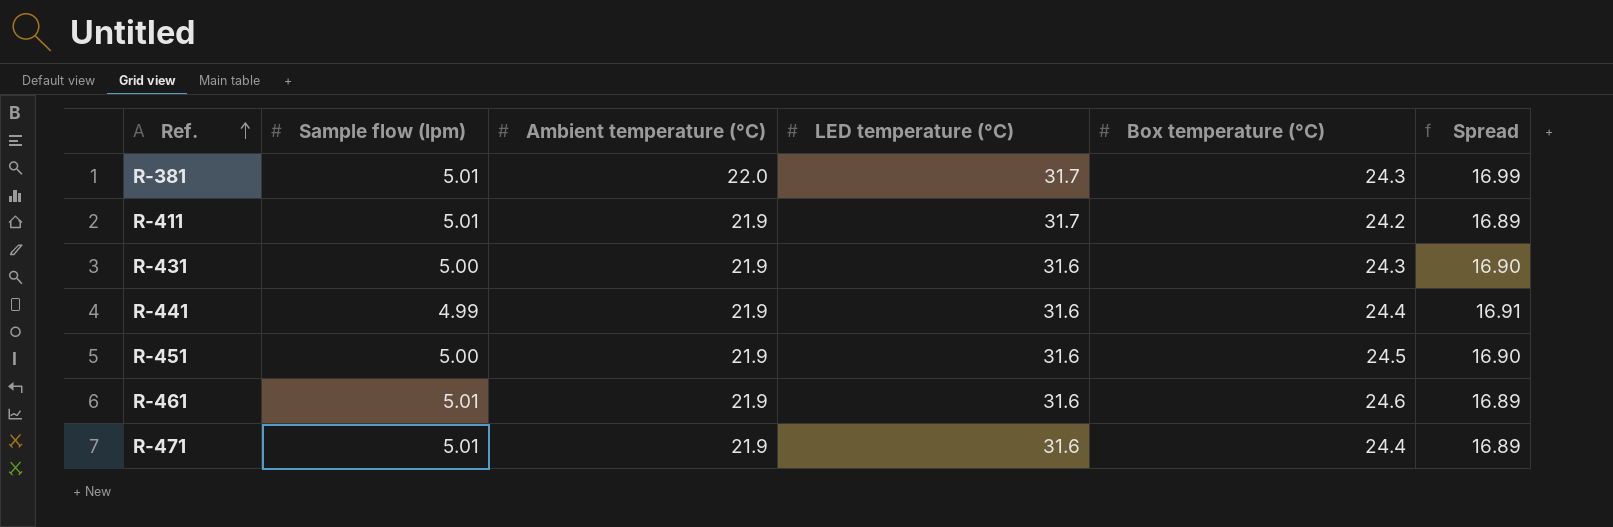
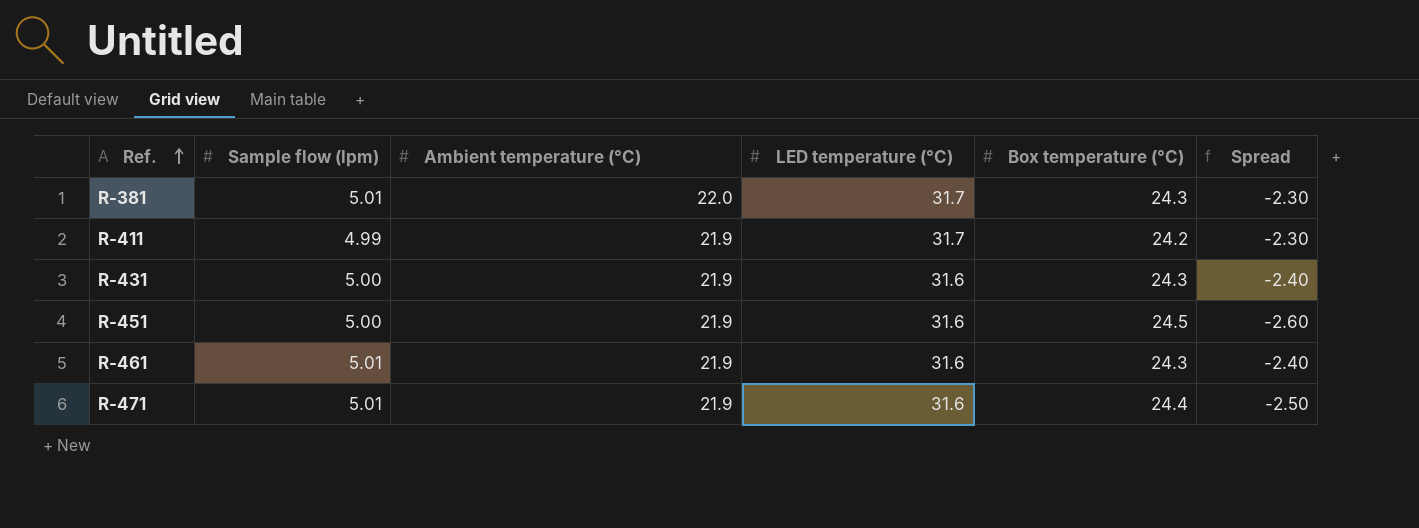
column Spread | formula: [Ambient temperature (°C)] - [Sample flow (lpm)] -> [Ambient temperature (°C)] - [Box temperature (°C)]
row R-441: 4.99 | 21.9 | 31.6 | 24.4 | 16.91 -> none
R-411 | Sample flow (lpm): 5.01 -> 4.99
R-461 | Box temperature (°C): 24.6 -> 24.3

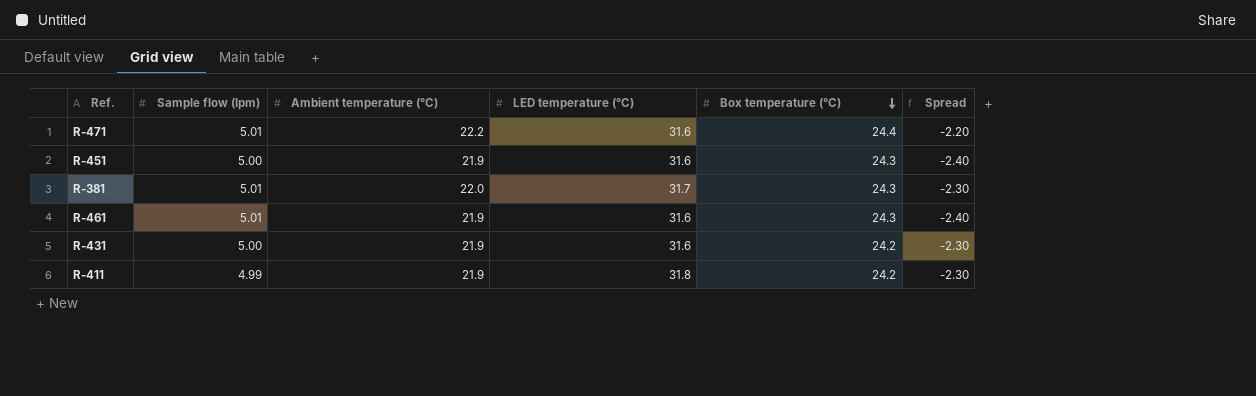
row order: Ref. ascending -> Box temperature (°C) descending
R-471 | Ambient temperature (°C): 21.9 -> 22.2
R-471 | Spread: -2.50 -> -2.20
R-451 | Box temperature (°C): 24.5 -> 24.3
R-451 | Spread: -2.60 -> -2.40
R-431 | Box temperature (°C): 24.3 -> 24.2
R-431 | Spread: -2.40 -> -2.30
R-411 | LED temperature (°C): 31.7 -> 31.8

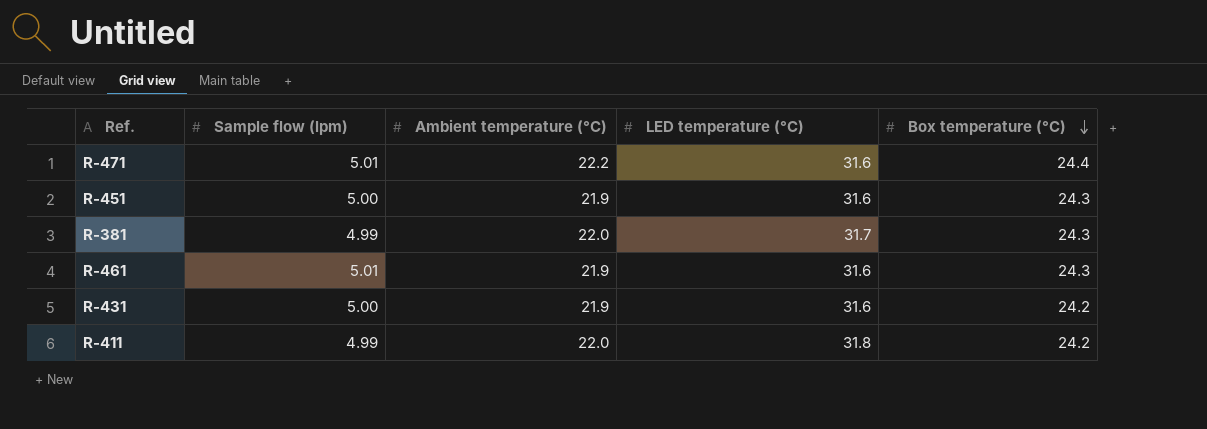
column Spread | formula: [Ambient temperature (°C)] - [Box temperature (°C)] -> none
R-381 | Sample flow (lpm): 5.01 -> 4.99
R-411 | Ambient temperature (°C): 21.9 -> 22.0

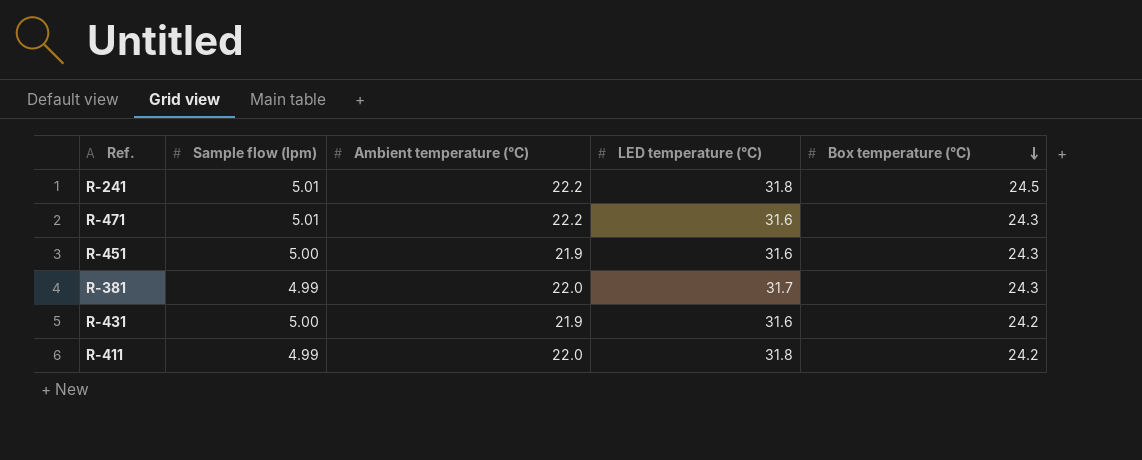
row R-461: 5.01 | 21.9 | 31.6 | 24.3 -> none
row R-241: none -> 5.01 | 22.2 | 31.8 | 24.5
R-471 | Box temperature (°C): 24.4 -> 24.3

